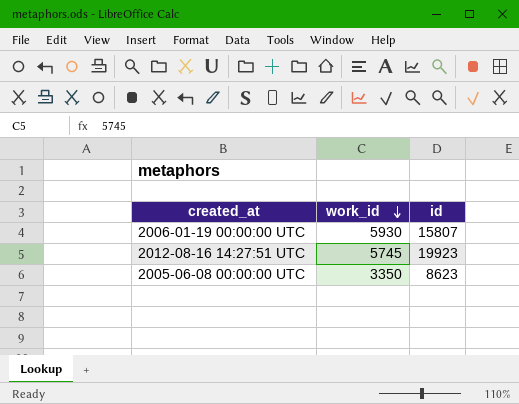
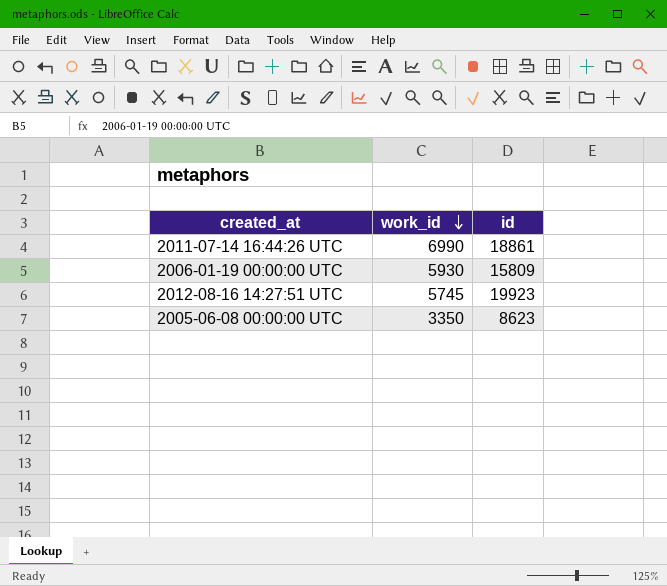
row 2011-07-14 16:44:26 UTC: none -> 6990 | 18861
2006-01-19 00:00:00 UTC | id: 15807 -> 15809

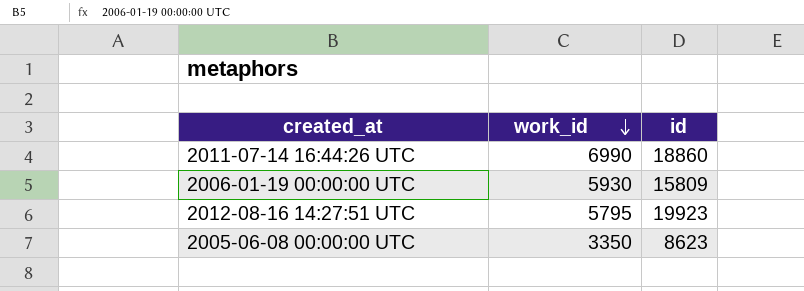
2011-07-14 16:44:26 UTC | id: 18861 -> 18860
2012-08-16 14:27:51 UTC | work_id: 5745 -> 5795

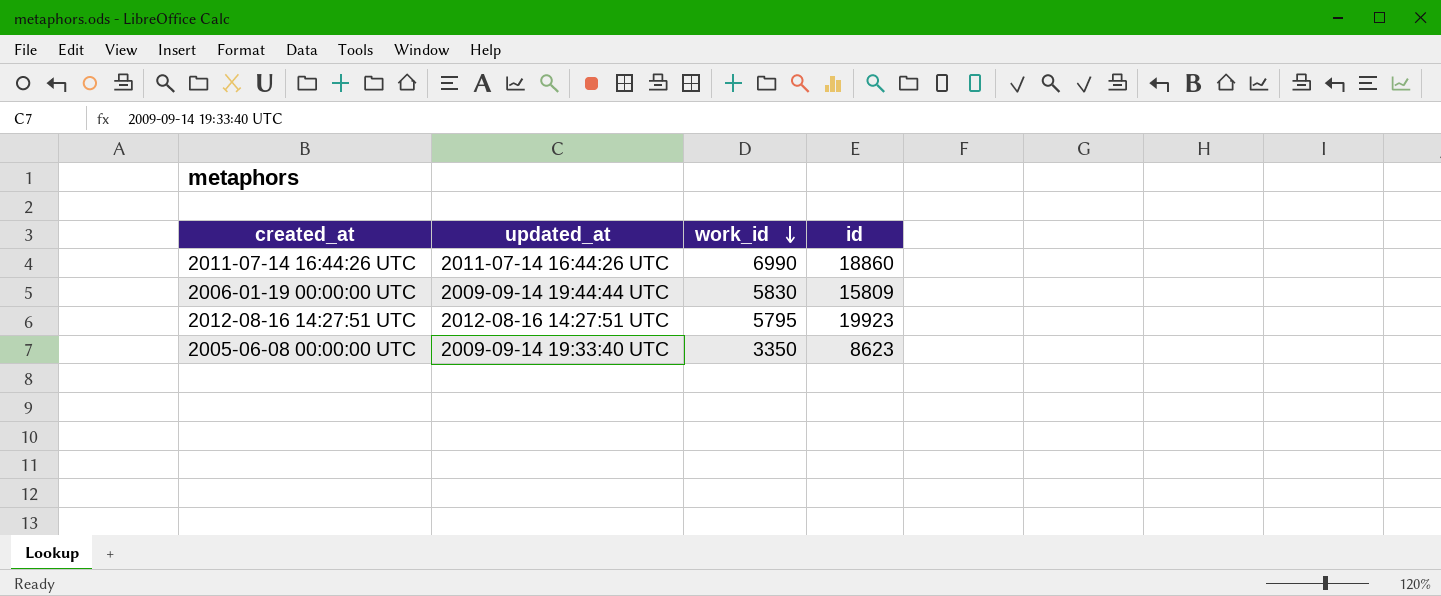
column updated_at | position: none -> 2
2006-01-19 00:00:00 UTC | work_id: 5930 -> 5830

